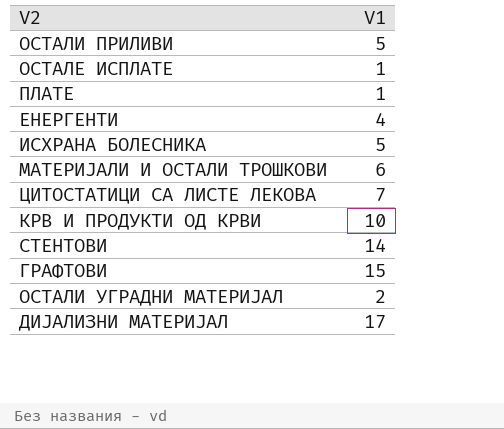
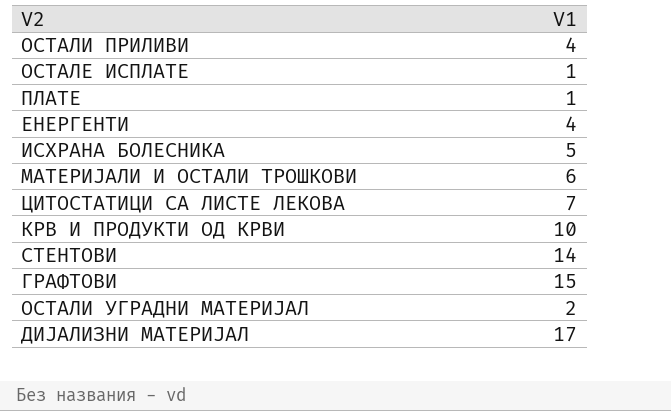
ОСТАЛИ ПРИЛИВИ | V1: 5 -> 4

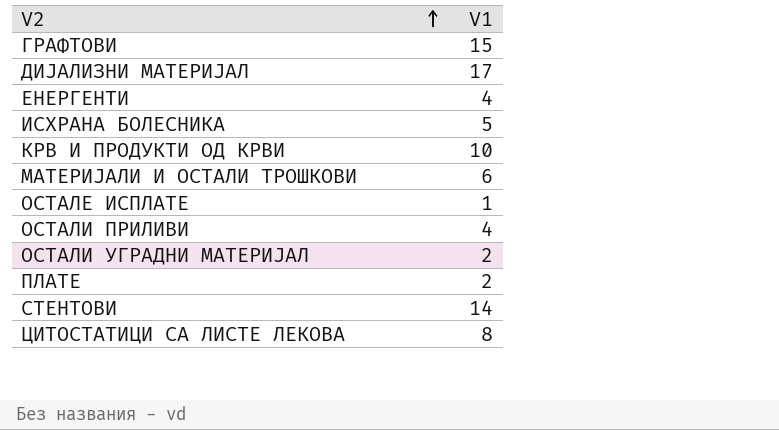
row order: none -> V2 ascending
ПЛАТЕ | V1: 1 -> 2
ЦИТОСТАТИЦИ СА ЛИСТЕ ЛЕКОВА | V1: 7 -> 8

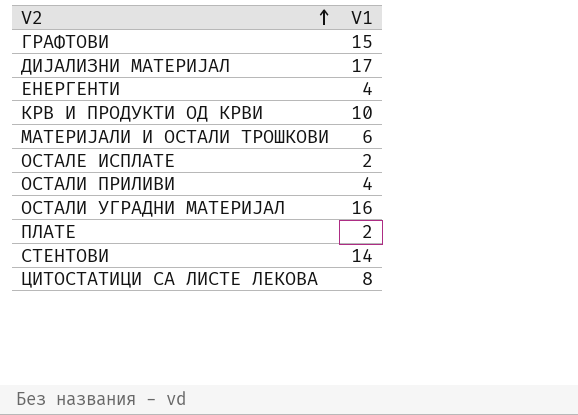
row ИСХРАНА БОЛЕСНИКА: 5 -> none
ОСТАЛЕ ИСПЛАТЕ | V1: 1 -> 2
ОСТАЛИ УГРАДНИ МАТЕРИЈАЛ | V1: 2 -> 16

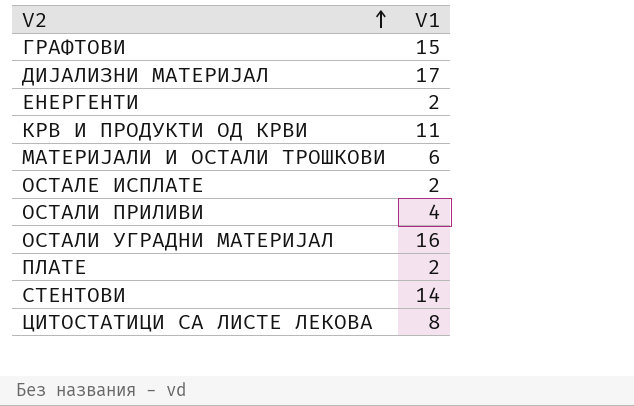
ЕНЕРГЕНТИ | V1: 4 -> 2
КРВ И ПРОДУКТИ ОД КРВИ | V1: 10 -> 11

